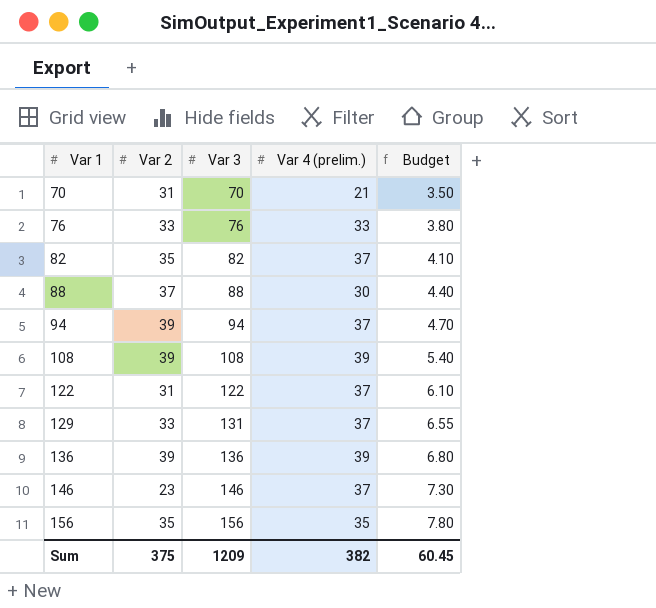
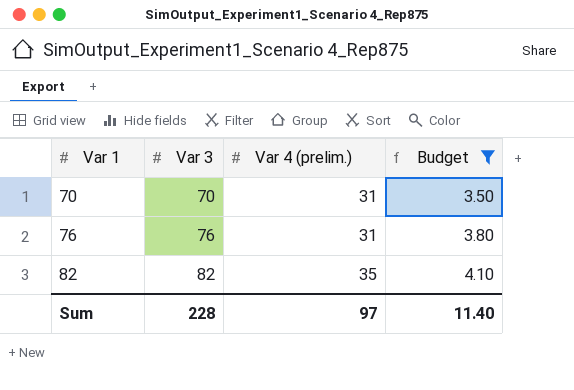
filter: none -> Budget <= 4.10
column Var 2 | position: 2 -> none
70 | Var 4 (prelim.): 21 -> 31
76 | Var 4 (prelim.): 33 -> 31
82 | Var 4 (prelim.): 37 -> 35
Sum | Var 3: 1209 -> 228
Sum | Var 4 (prelim.): 382 -> 97
Sum | Budget: 60.45 -> 11.40

